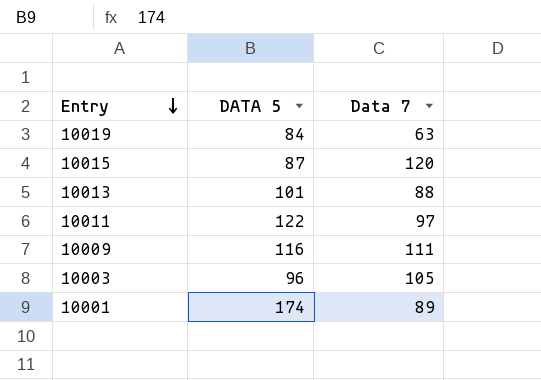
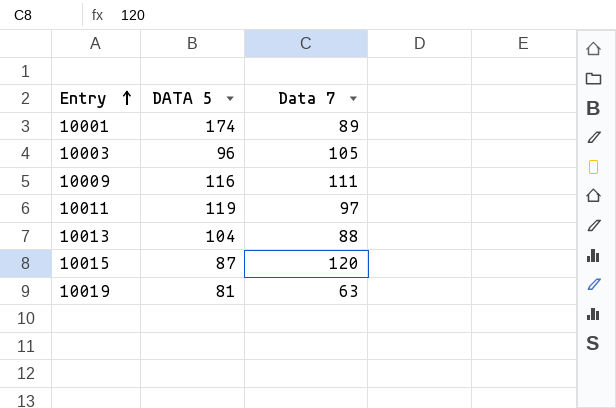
row order: Entry descending -> Entry ascending
10011 | DATA 5: 122 -> 119
10013 | DATA 5: 101 -> 104
10019 | DATA 5: 84 -> 81

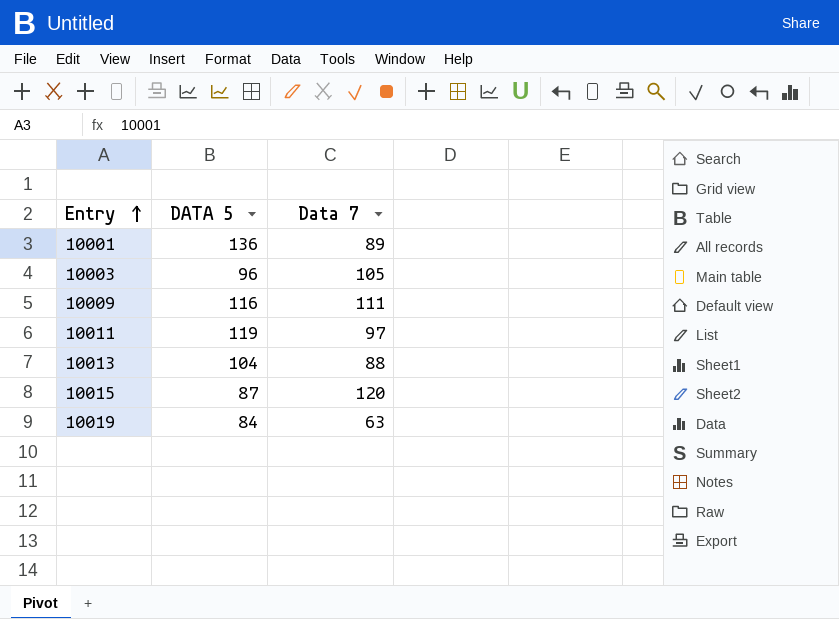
10001 | DATA 5: 174 -> 136
10019 | DATA 5: 81 -> 84

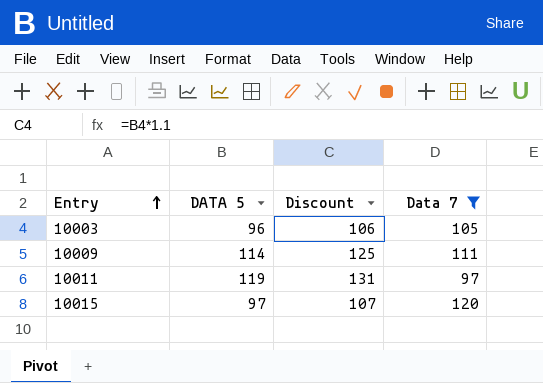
filter: none -> Data 7 >= 97
column Discount | formula: none -> [DATA 5] * 1.1
10009 | DATA 5: 116 -> 114
10015 | DATA 5: 87 -> 97

